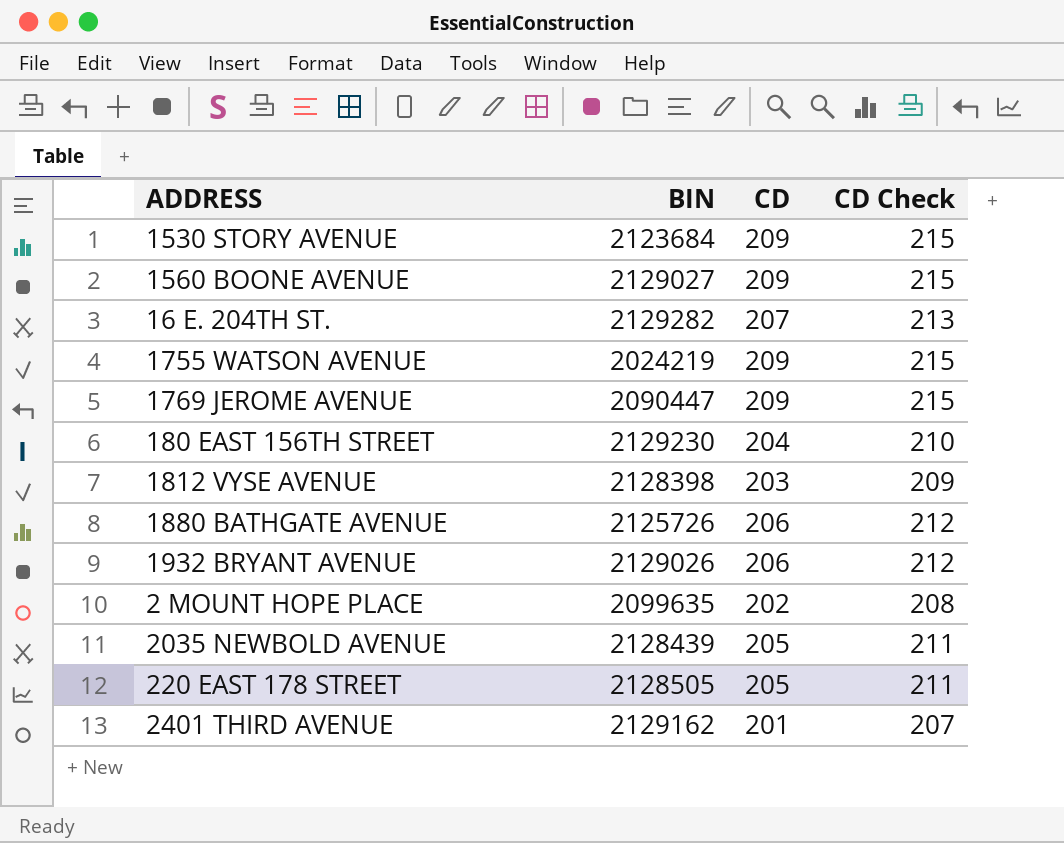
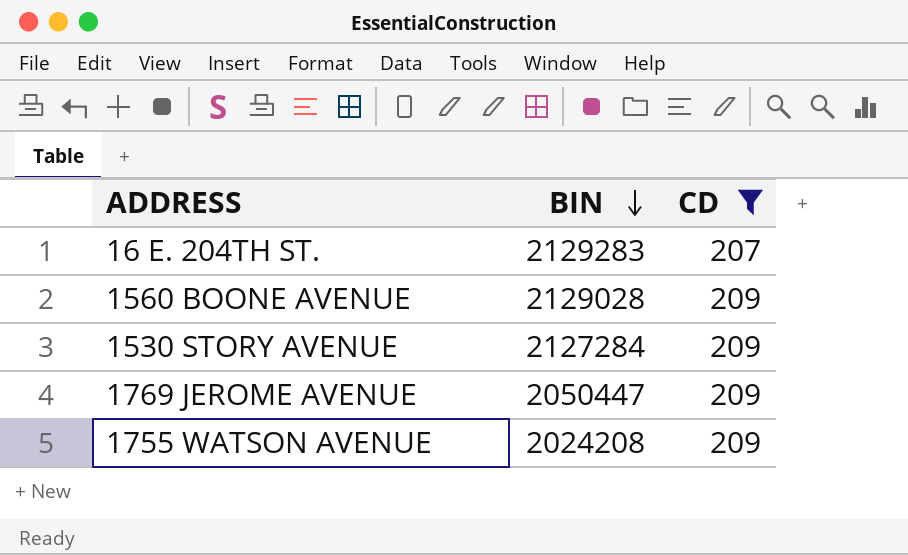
filter: none -> CD >= 207
row order: none -> BIN descending
column CD Check | formula: [CD] * 1.03 -> none
16 E. 204TH ST. | BIN: 2129282 -> 2129283
1560 BOONE AVENUE | BIN: 2129027 -> 2129028
1530 STORY AVENUE | BIN: 2123684 -> 2127284
1769 JEROME AVENUE | BIN: 2090447 -> 2050447
1755 WATSON AVENUE | BIN: 2024219 -> 2024208

